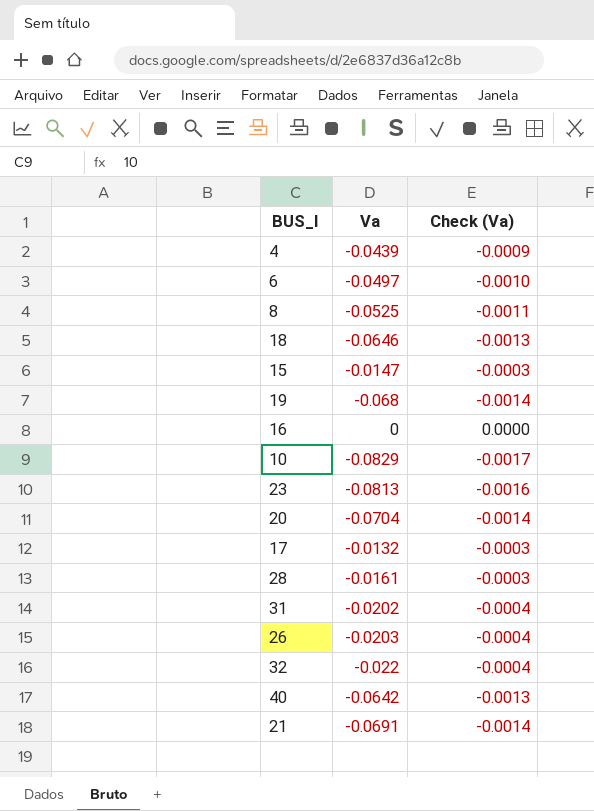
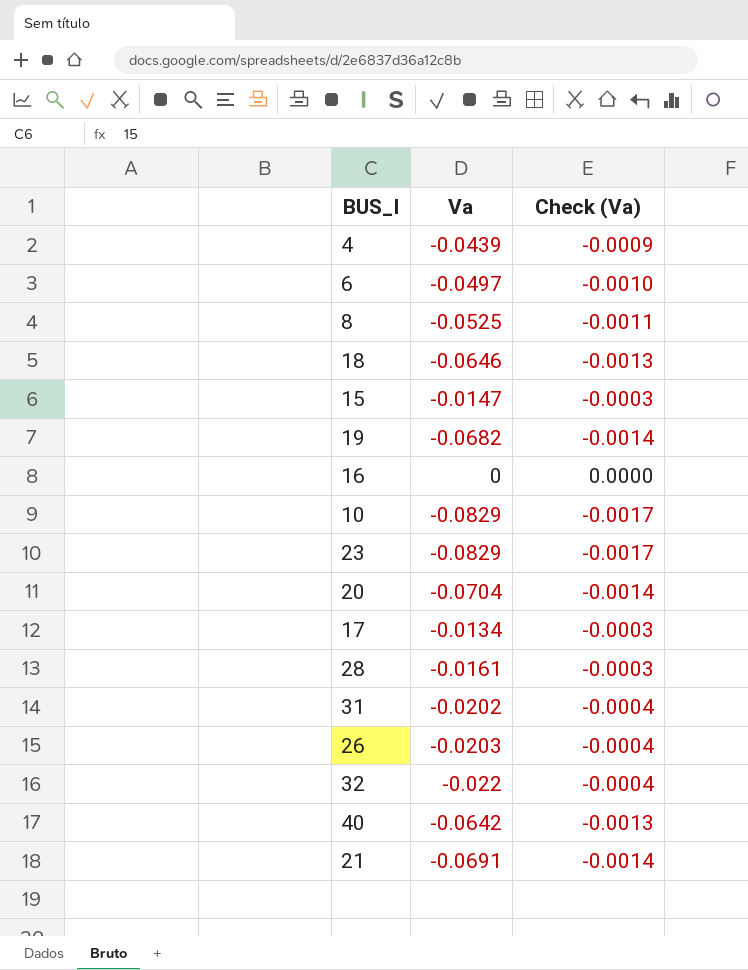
19 | Va: -0.068 -> -0.0682
23 | Va: -0.0813 -> -0.0829
23 | Check (Va): -0.0016 -> -0.0017
17 | Va: -0.0132 -> -0.0134

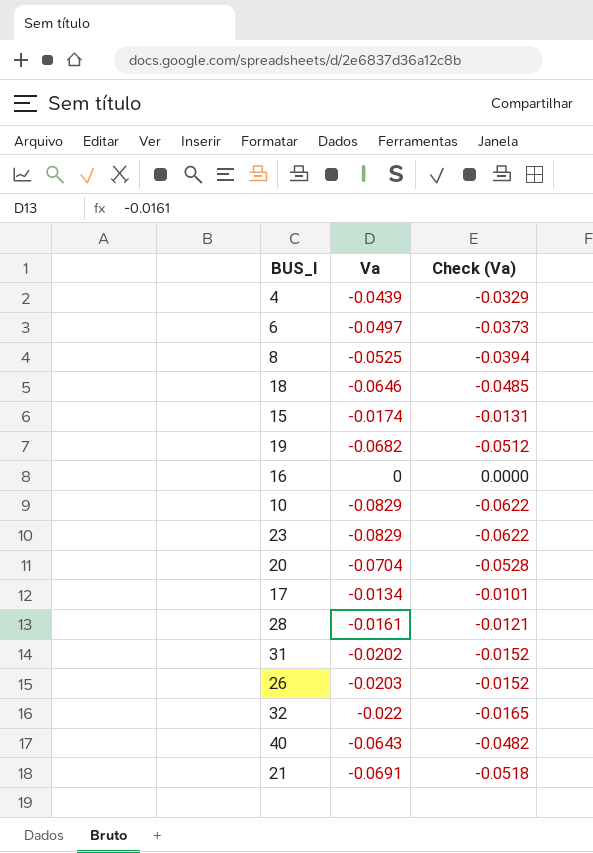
column Check (Va) | formula: [Va] * 0.02 -> [Va] * 0.75
15 | Va: -0.0147 -> -0.0174
40 | Va: -0.0642 -> -0.0643

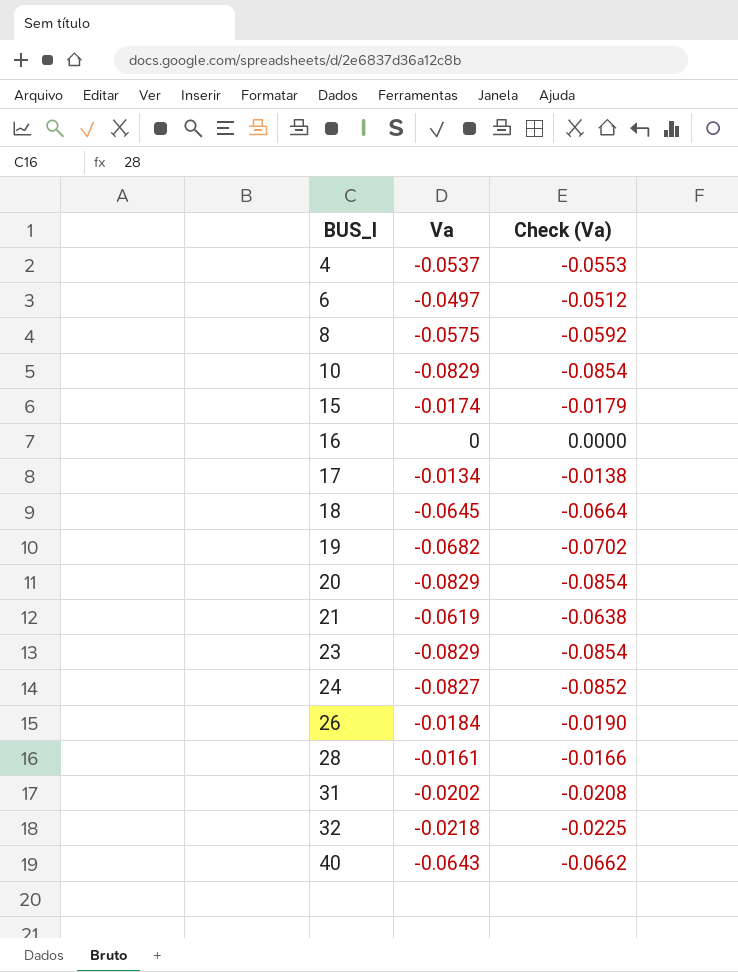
row order: none -> BUS_I ascending
column Check (Va) | formula: [Va] * 0.75 -> [Va] * 1.03
4 | Va: -0.0439 -> -0.0537
8 | Va: -0.0525 -> -0.0575
18 | Va: -0.0646 -> -0.0645
20 | Va: -0.0704 -> -0.0829
21 | Va: -0.0691 -> -0.0619
row 24: none -> -0.0827 | -0.0852
26 | Va: -0.0203 -> -0.0184
32 | Va: -0.022 -> -0.0218

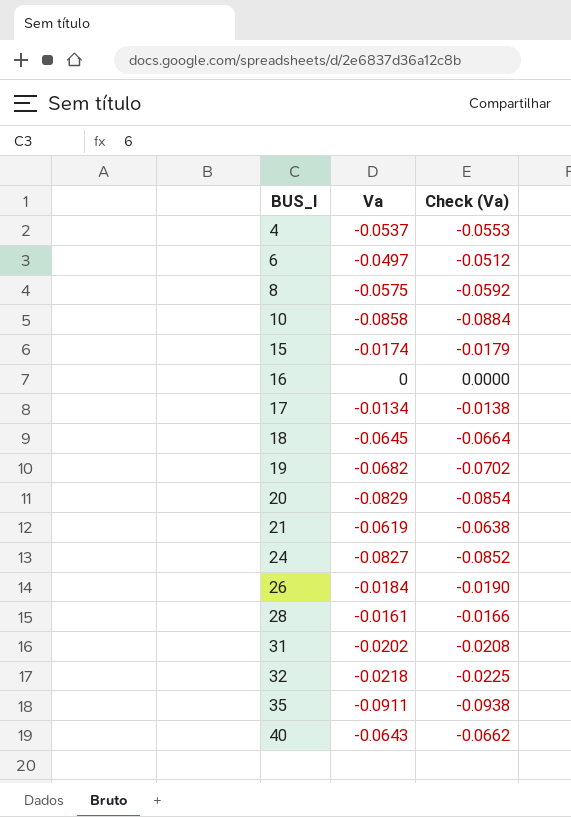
row 23: -0.0829 | -0.0854 -> none
10 | Va: -0.0829 -> -0.0858
10 | Check (Va): -0.0854 -> -0.0884
row 35: none -> -0.0911 | -0.0938

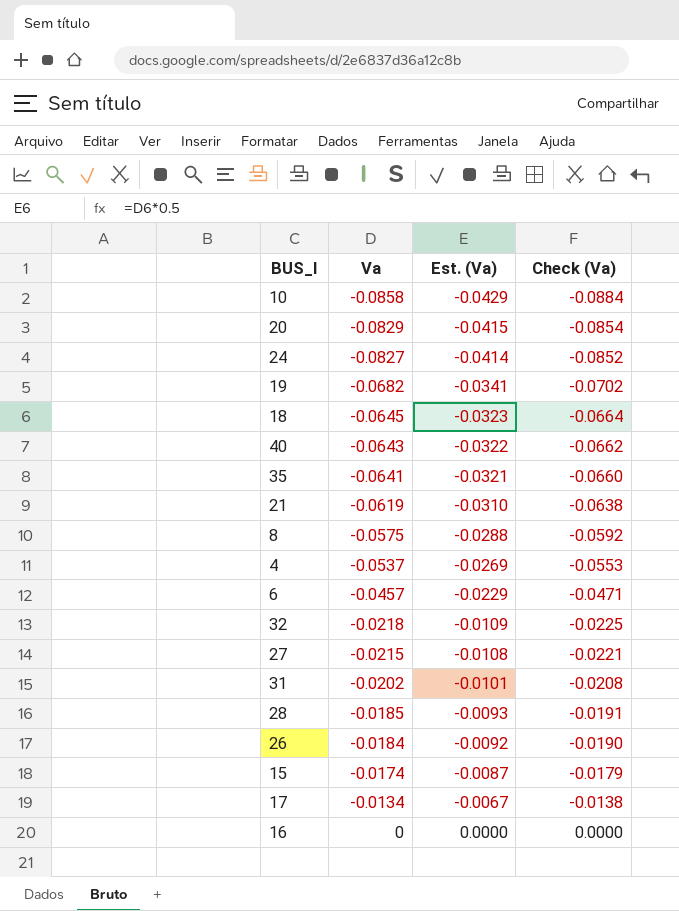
row order: BUS_I ascending -> Va ascending
column Est. (Va) | formula: none -> [Va] * 0.5
35 | Va: -0.0911 -> -0.0641
35 | Check (Va): -0.0938 -> -0.0660
6 | Va: -0.0497 -> -0.0457
6 | Check (Va): -0.0512 -> -0.0471
row 27: none -> -0.0215 | -0.0108 | -0.0221
28 | Va: -0.0161 -> -0.0185
28 | Check (Va): -0.0166 -> -0.0191

